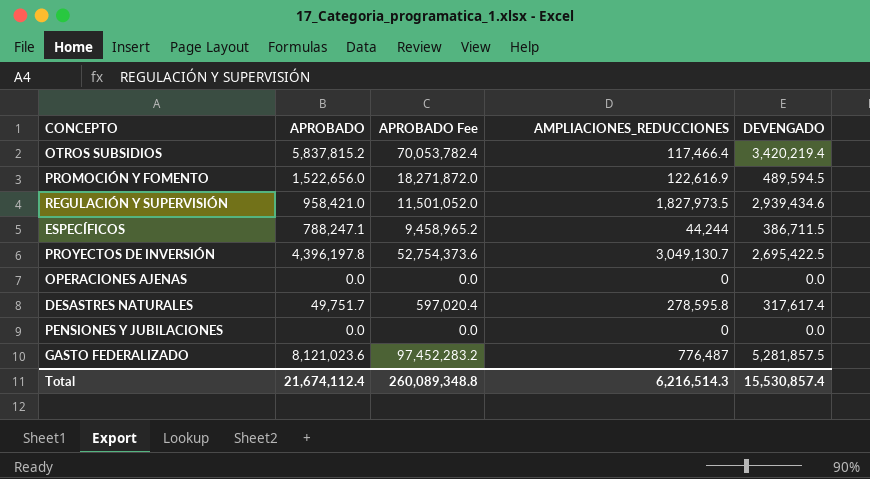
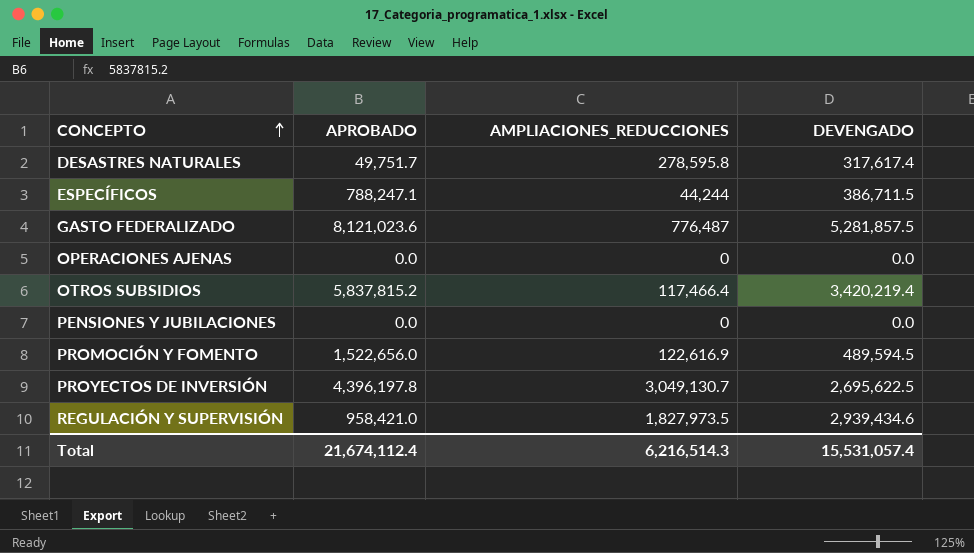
row order: none -> CONCEPTO ascending
column APROBADO Fee | formula: [APROBADO] * 12 -> none
PROYECTOS DE INVERSIÓN | DEVENGADO: 2,695,422.5 -> 2,695,622.5
Total | DEVENGADO: 15,530,857.4 -> 15,531,057.4

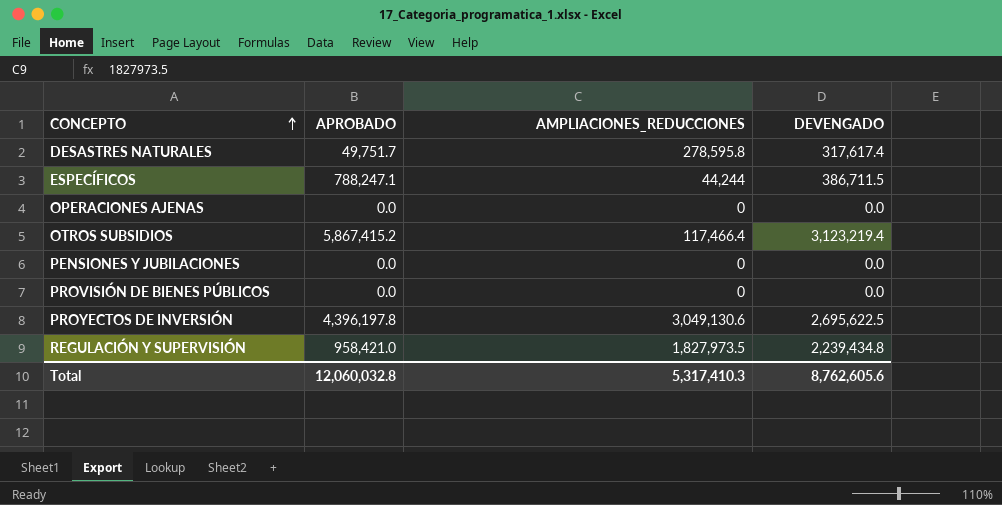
row GASTO FEDERALIZADO: 8,121,023.6 | 776,487 | 5,281,857.5 -> none
row PROMOCIÓN Y FOMENTO: 1,522,656.0 | 122,616.9 | 489,594.5 -> none
OTROS SUBSIDIOS | APROBADO: 5,837,815.2 -> 5,867,415.2
OTROS SUBSIDIOS | DEVENGADO: 3,420,219.4 -> 3,123,219.4
row PROVISIÓN DE BIENES PÚBLICOS: none -> 0.0 | 0 | 0.0
PROYECTOS DE INVERSIÓN | AMPLIACIONES_REDUCCIONES: 3,049,130.7 -> 3,049,130.6
REGULACIÓN Y SUPERVISIÓN | DEVENGADO: 2,939,434.6 -> 2,239,434.8
Total | APROBADO: 21,674,112.4 -> 12,060,032.8
Total | AMPLIACIONES_REDUCCIONES: 6,216,514.3 -> 5,317,410.3
Total | DEVENGADO: 15,531,057.4 -> 8,762,605.6

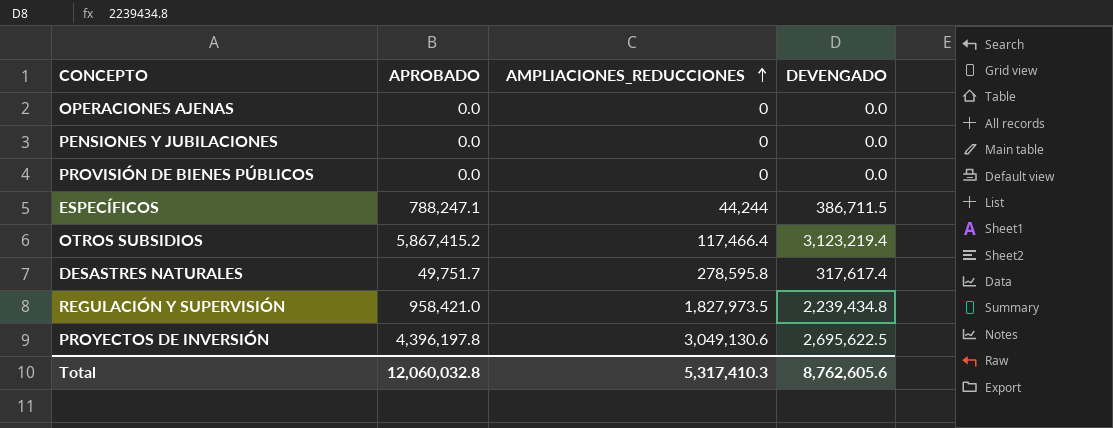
row order: CONCEPTO ascending -> AMPLIACIONES_REDUCCIONES ascending

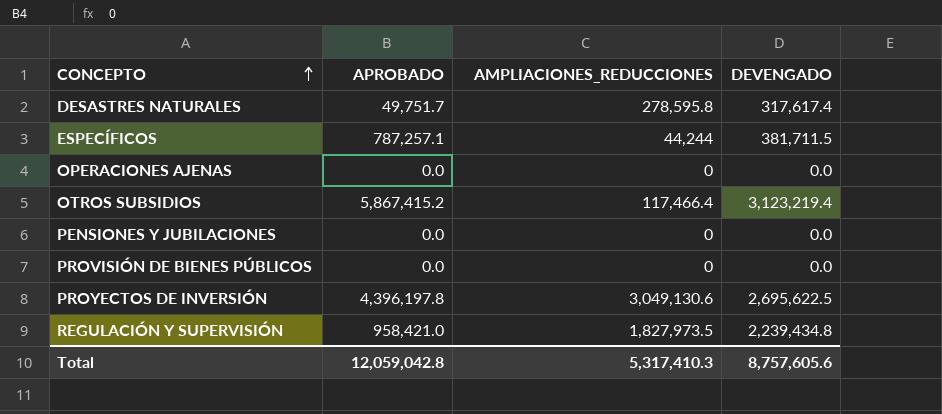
row order: AMPLIACIONES_REDUCCIONES ascending -> CONCEPTO ascending
ESPECÍFICOS | APROBADO: 788,247.1 -> 787,257.1
ESPECÍFICOS | DEVENGADO: 386,711.5 -> 381,711.5
Total | APROBADO: 12,060,032.8 -> 12,059,042.8
Total | DEVENGADO: 8,762,605.6 -> 8,757,605.6

